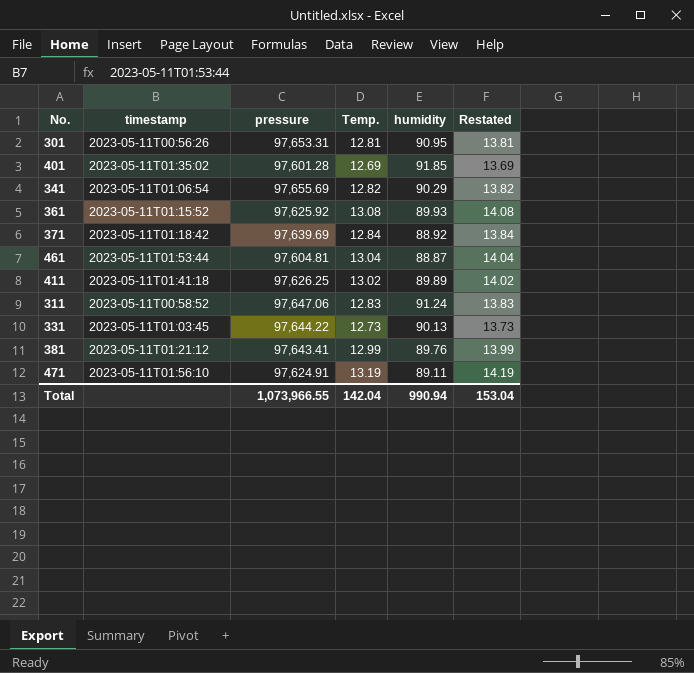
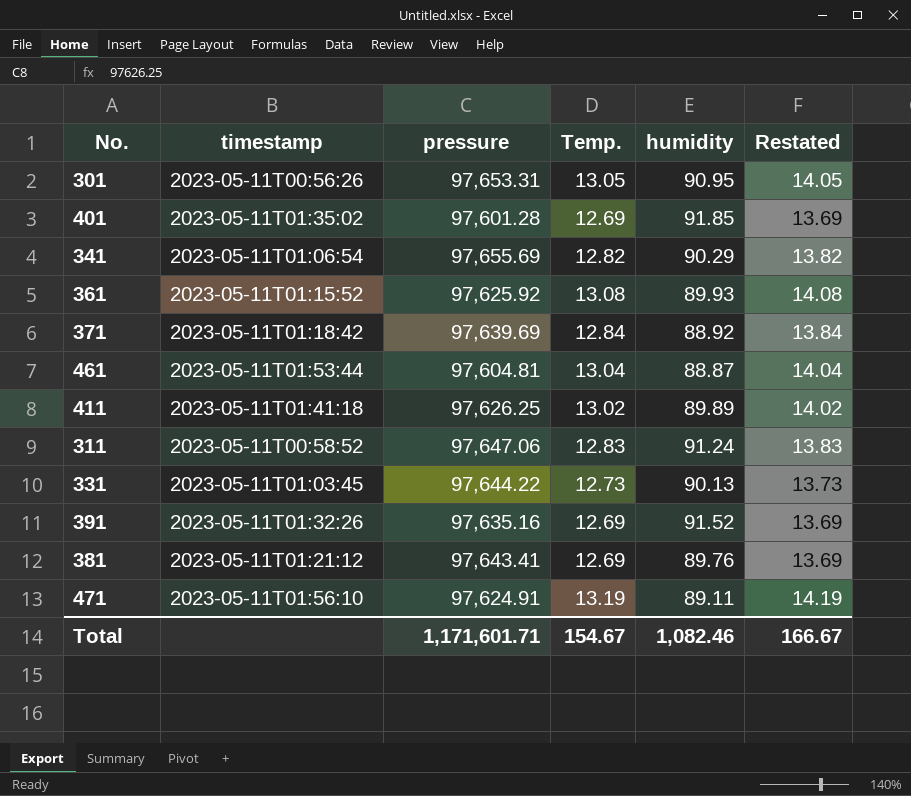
301 | Temp.: 12.81 -> 13.05
301 | Restated: 13.81 -> 14.05
row 391: none -> 2023-05-11T01:32:26 | 97,635.16 | 12.69 | 91.52 | 13.69
381 | Temp.: 12.99 -> 12.69
381 | Restated: 13.99 -> 13.69
Total | pressure: 1,073,966.55 -> 1,171,601.71
Total | Temp.: 142.04 -> 154.67
Total | humidity: 990.94 -> 1,082.46
Total | Restated: 153.04 -> 166.67

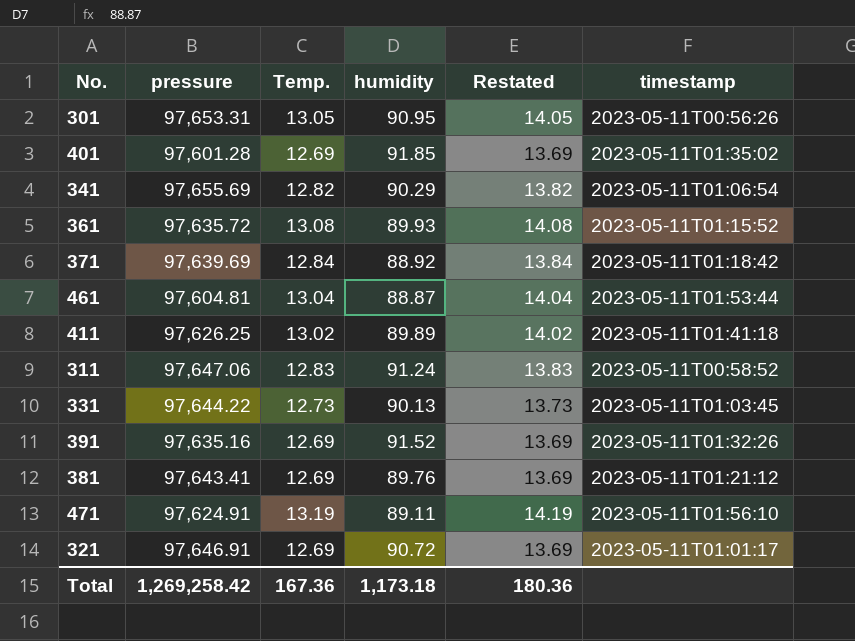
column timestamp | position: 2 -> 6
361 | pressure: 97,625.92 -> 97,635.72
row 321: none -> 97,646.91 | 12.69 | 90.72 | 13.69 | 2023-05-11T01:01:17
Total | pressure: 1,171,601.71 -> 1,269,258.42
Total | Temp.: 154.67 -> 167.36
Total | humidity: 1,082.46 -> 1,173.18
Total | Restated: 166.67 -> 180.36

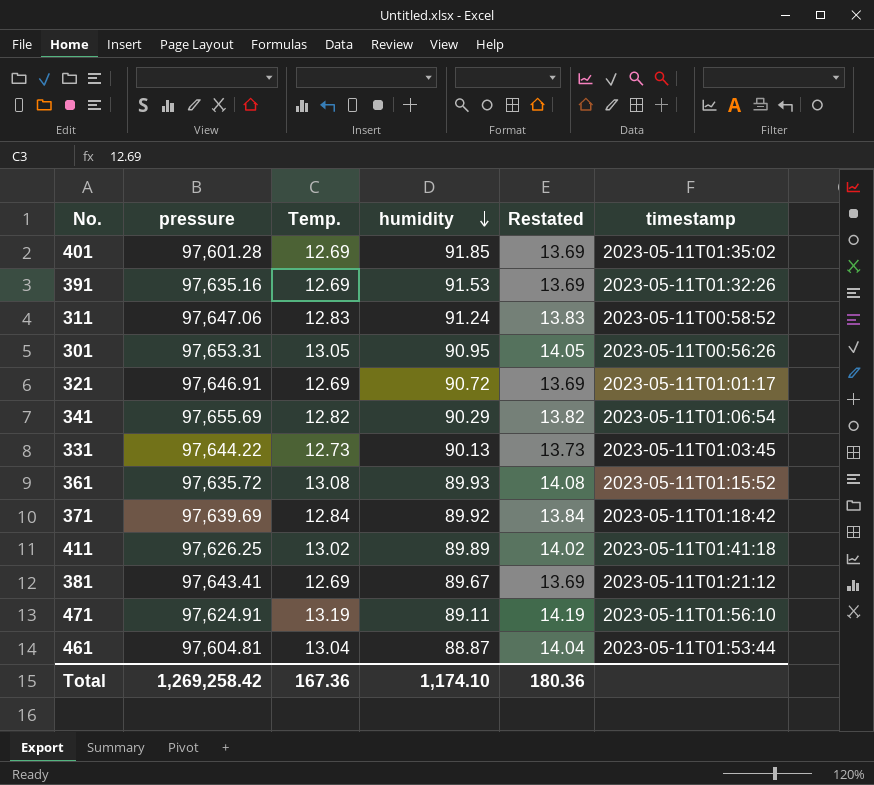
row order: none -> humidity descending
391 | humidity: 91.52 -> 91.53
371 | humidity: 88.92 -> 89.92
381 | humidity: 89.76 -> 89.67
Total | humidity: 1,173.18 -> 1,174.10

